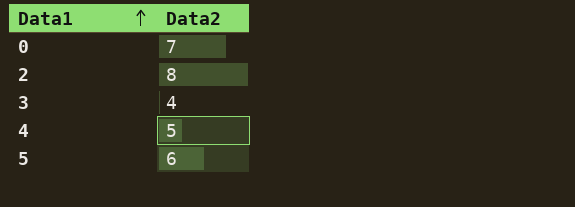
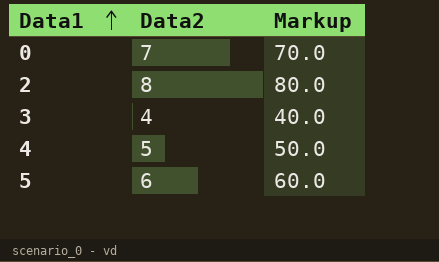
column Markup | formula: none -> [Data2] * 10

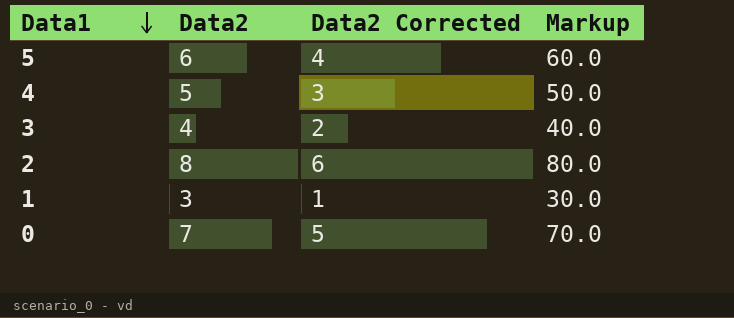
row order: Data1 ascending -> Data1 descending
column Data2 Corrected | formula: none -> [Data2] - 2
row 1: none -> 3 | 1 | 30.0

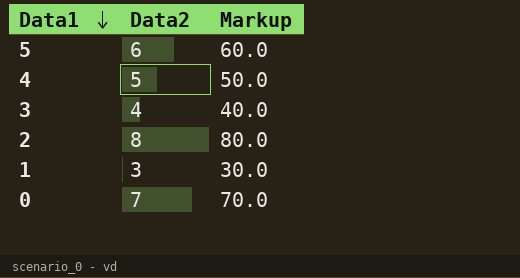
column Data2 Corrected | formula: [Data2] - 2 -> none

